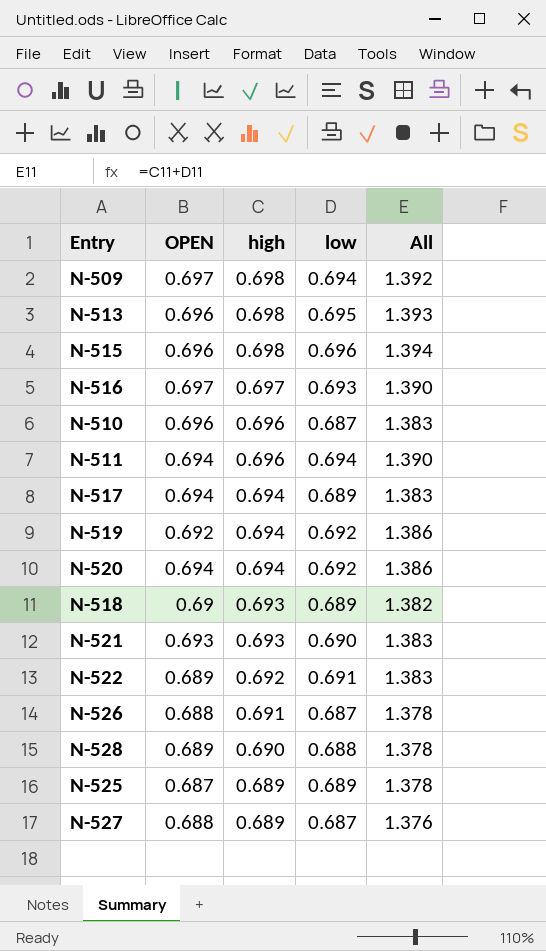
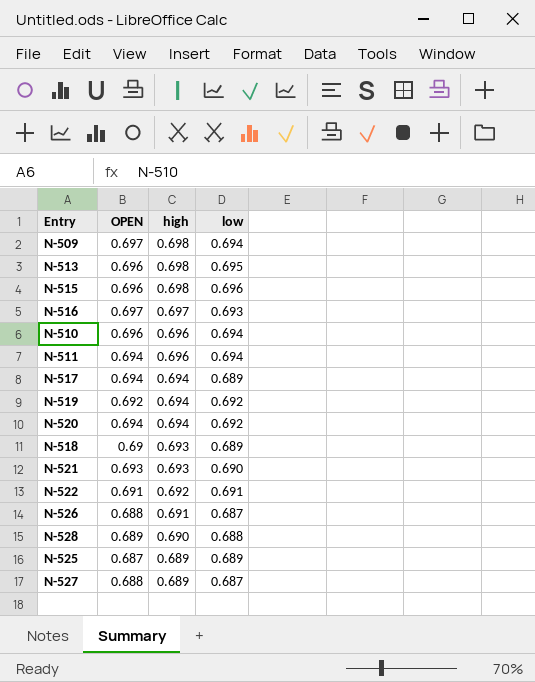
column All | formula: [high] + [low] -> none
N-510 | low: 0.687 -> 0.694
N-522 | OPEN: 0.689 -> 0.691

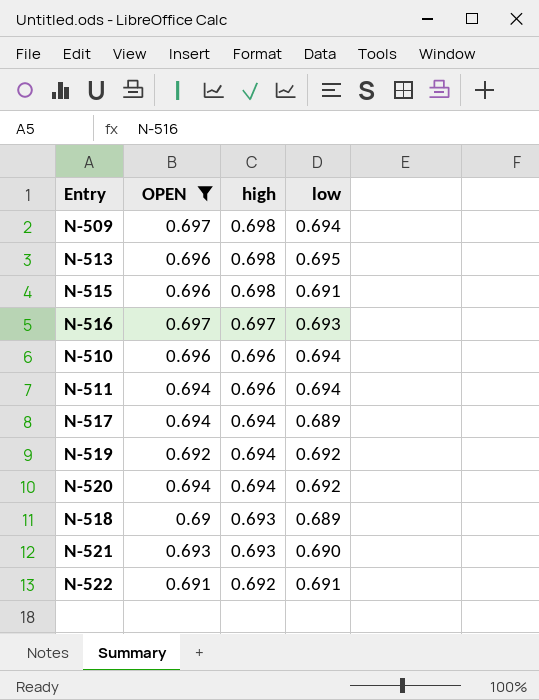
filter: none -> OPEN >= 0.69
N-515 | low: 0.696 -> 0.691

